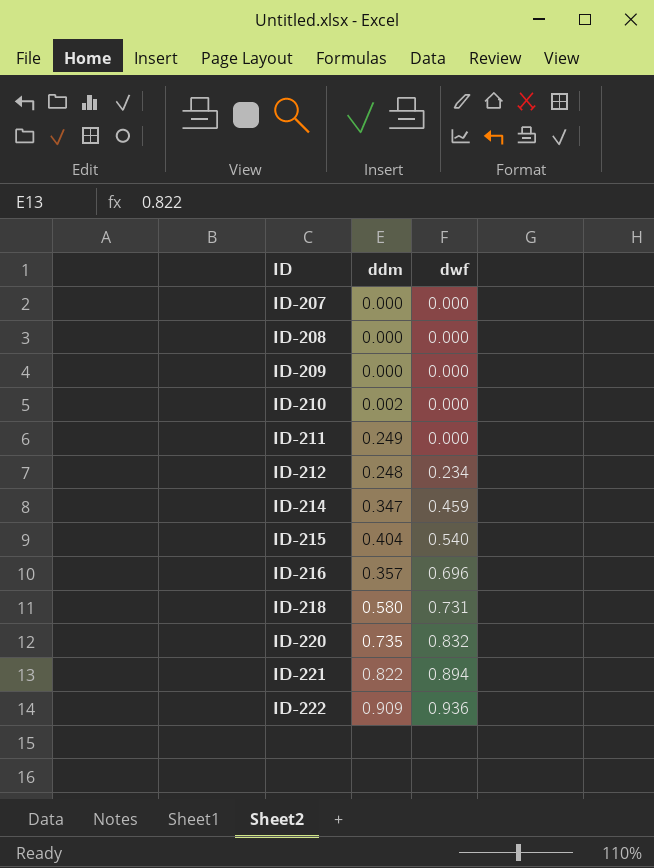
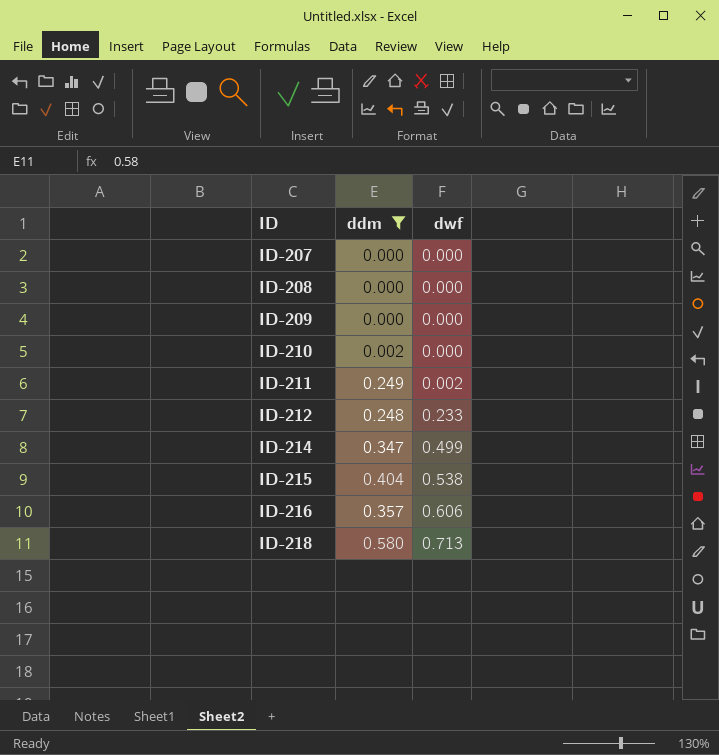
filter: none -> ddm <= 0.580
ID-211 | dwf: 0.000 -> 0.002
ID-212 | dwf: 0.234 -> 0.233
ID-214 | dwf: 0.459 -> 0.499
ID-215 | dwf: 0.540 -> 0.538
ID-216 | dwf: 0.696 -> 0.606
ID-218 | dwf: 0.731 -> 0.713

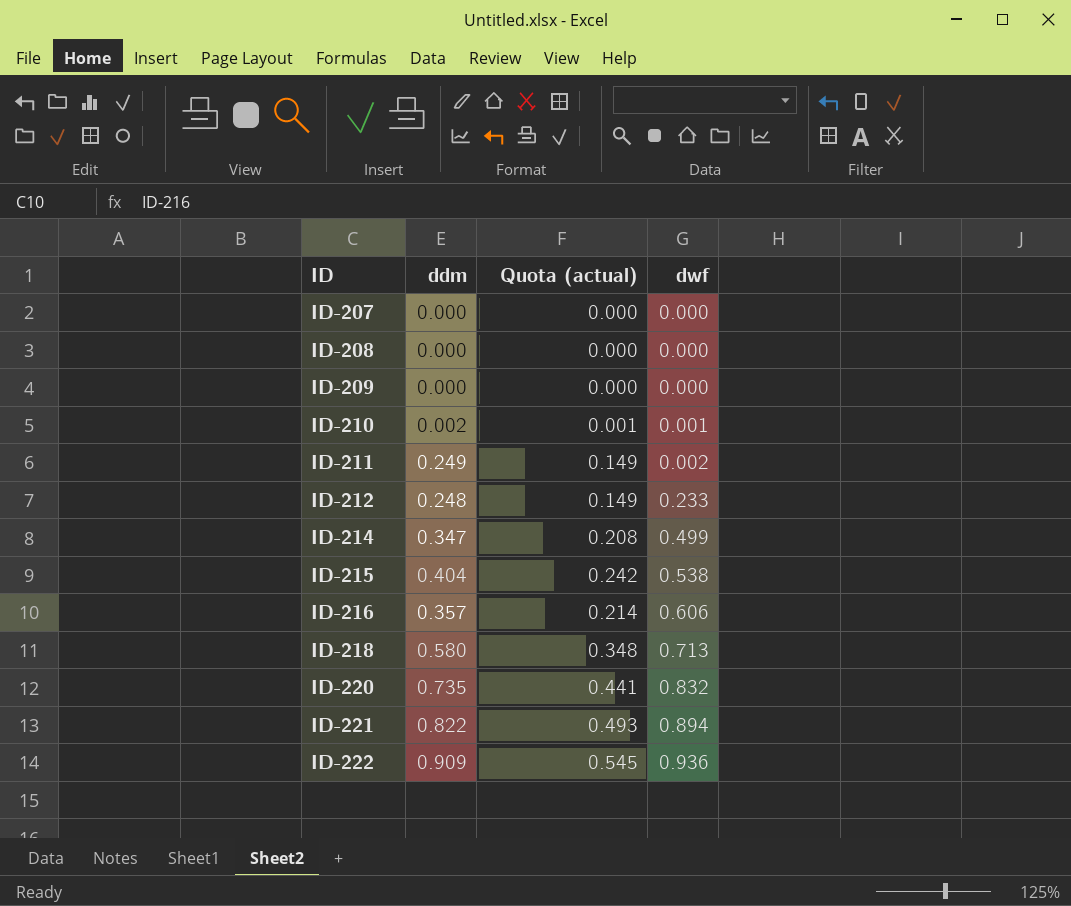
filter: ddm <= 0.580 -> none
column Quota (actual) | formula: none -> [ddm] * 0.6
ID-210 | dwf: 0.000 -> 0.001

